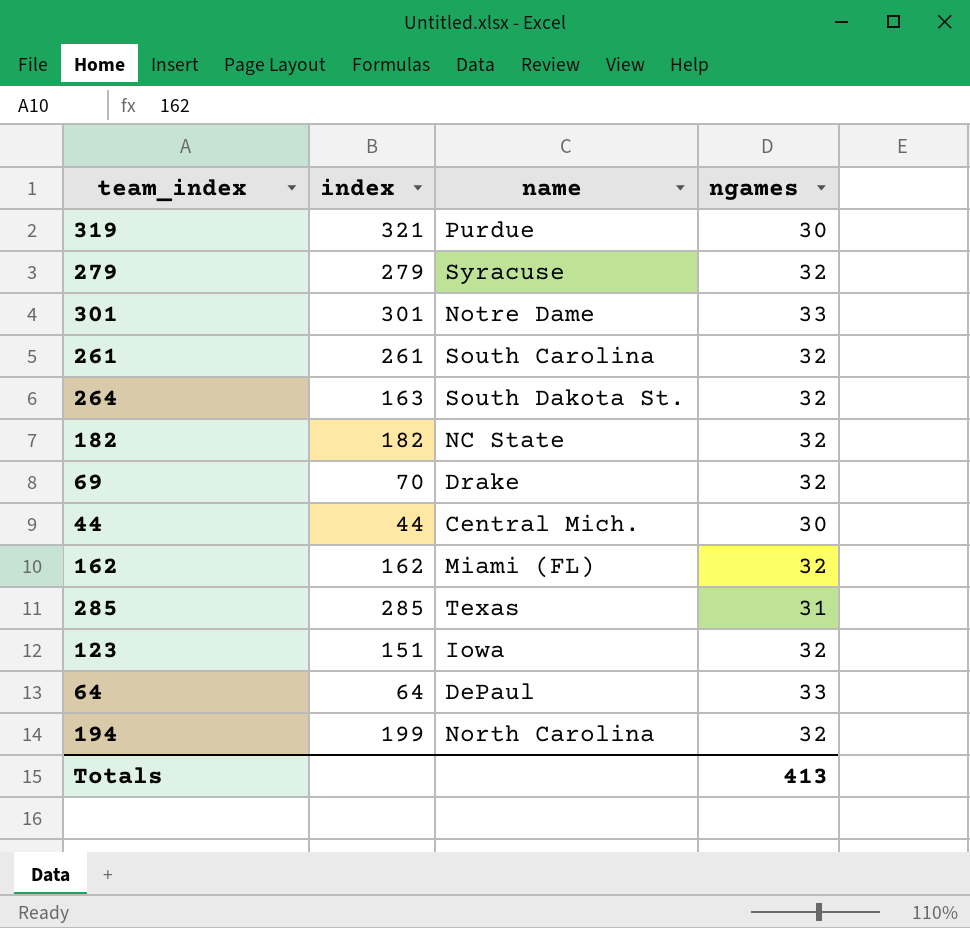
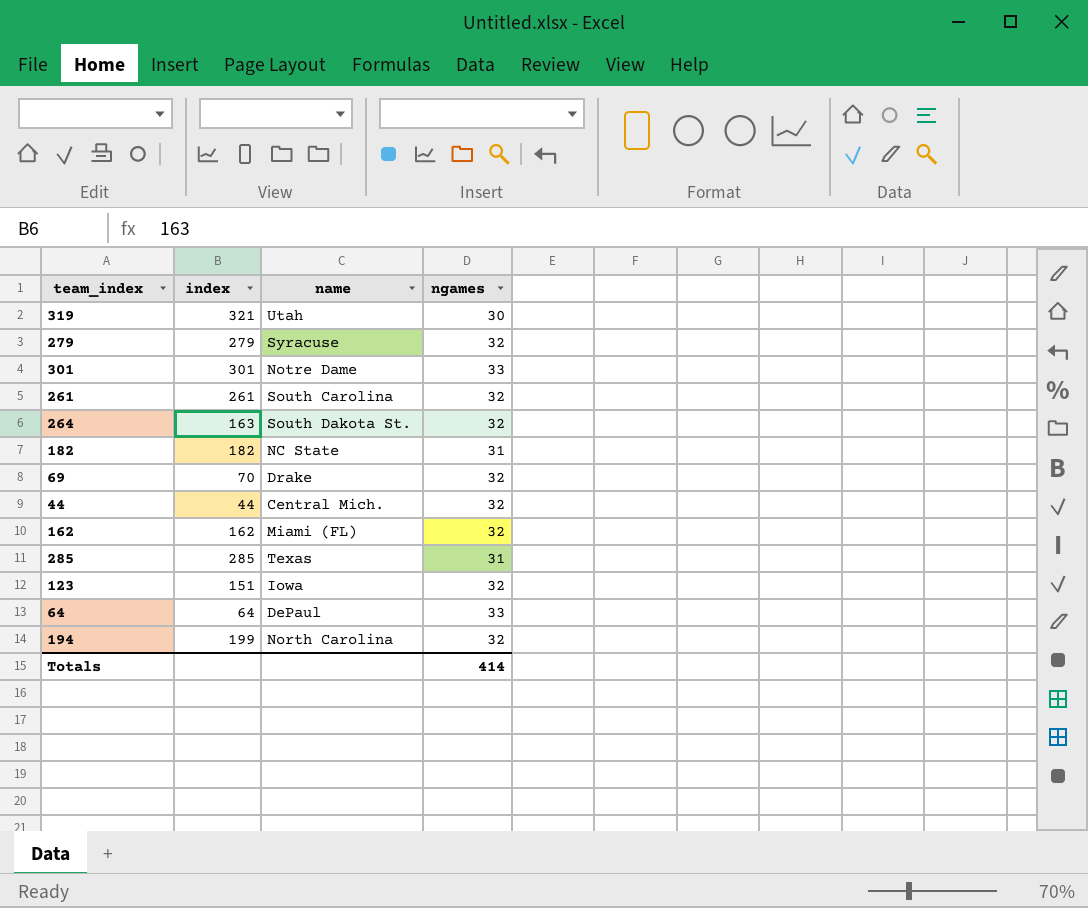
319 | name: Purdue -> Utah
182 | ngames: 32 -> 31
44 | ngames: 30 -> 32
Totals | ngames: 413 -> 414

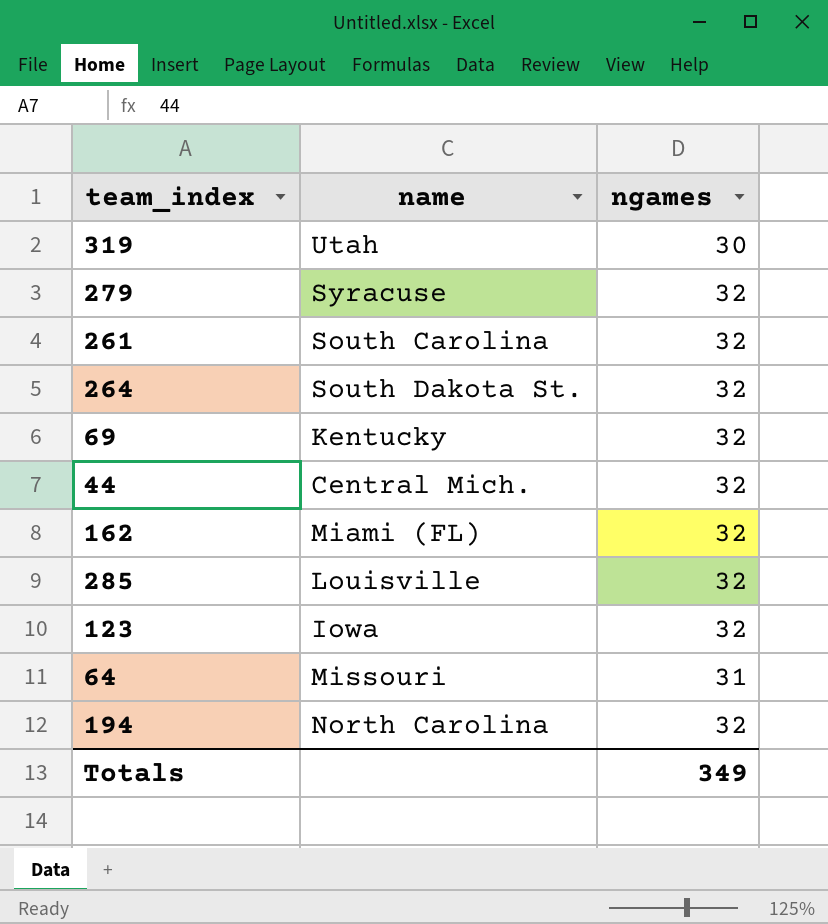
column index | position: 2 -> none
row 301: 301 | Notre Dame | 33 -> none
row 182: 182 | NC State | 31 -> none
69 | name: Drake -> Kentucky
285 | name: Texas -> Louisville
285 | ngames: 31 -> 32
64 | name: DePaul -> Missouri
64 | ngames: 33 -> 31
Totals | ngames: 414 -> 349

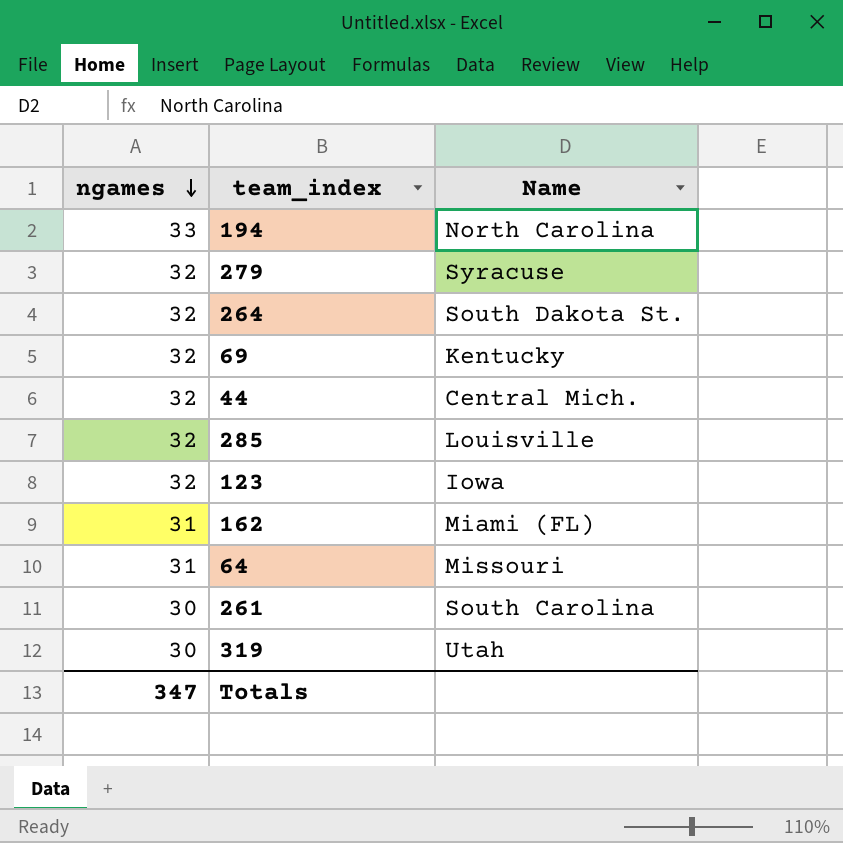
row order: none -> ngames descending
column ngames | position: 3 -> 1
column name: name -> Name
194 | ngames: 32 -> 33
162 | ngames: 32 -> 31
261 | ngames: 32 -> 30
Totals | ngames: 349 -> 347

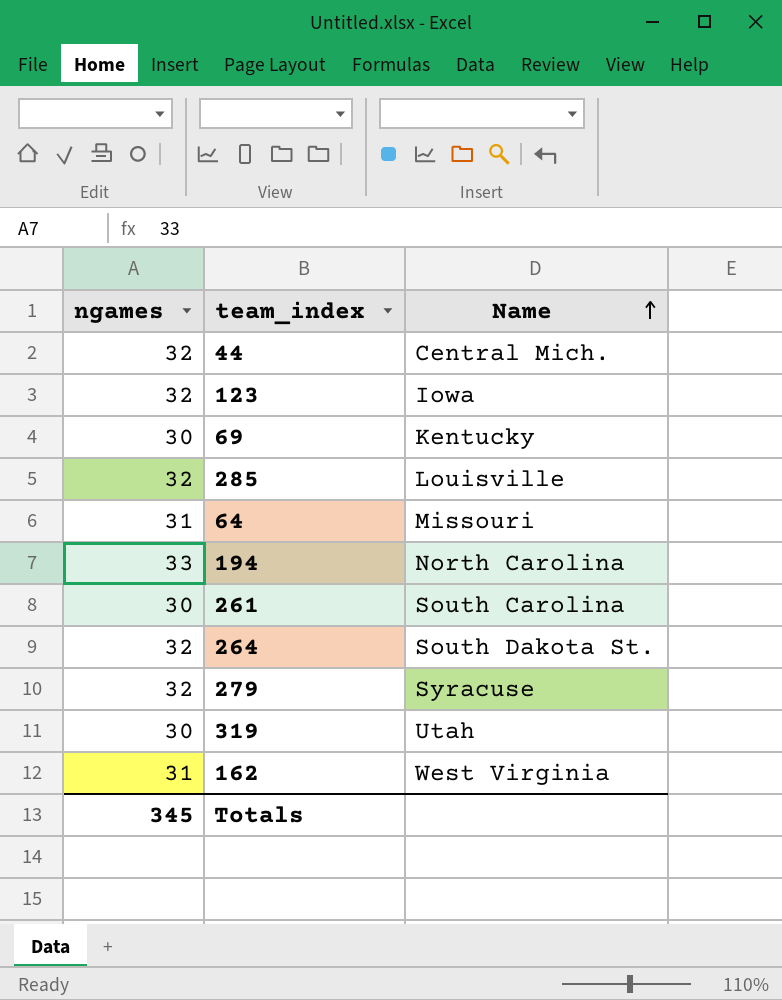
row order: ngames descending -> Name ascending
69 | ngames: 32 -> 30
162 | Name: Miami (FL) -> West Virginia
Totals | ngames: 347 -> 345

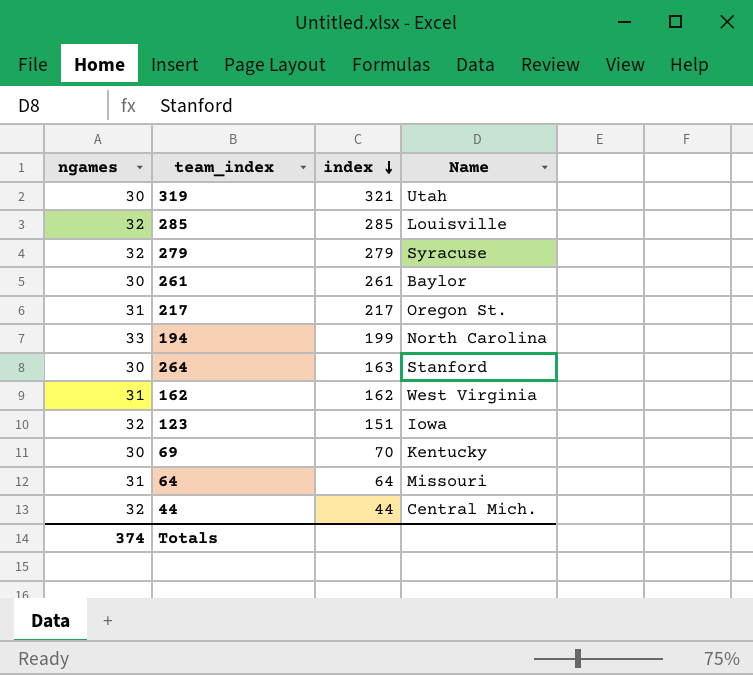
row order: Name ascending -> index descending
column index | position: none -> 3
261 | Name: South Carolina -> Baylor
row 217: none -> 31 | 217 | Oregon St.
264 | ngames: 32 -> 30
264 | Name: South Dakota St. -> Stanford
Totals | ngames: 345 -> 374

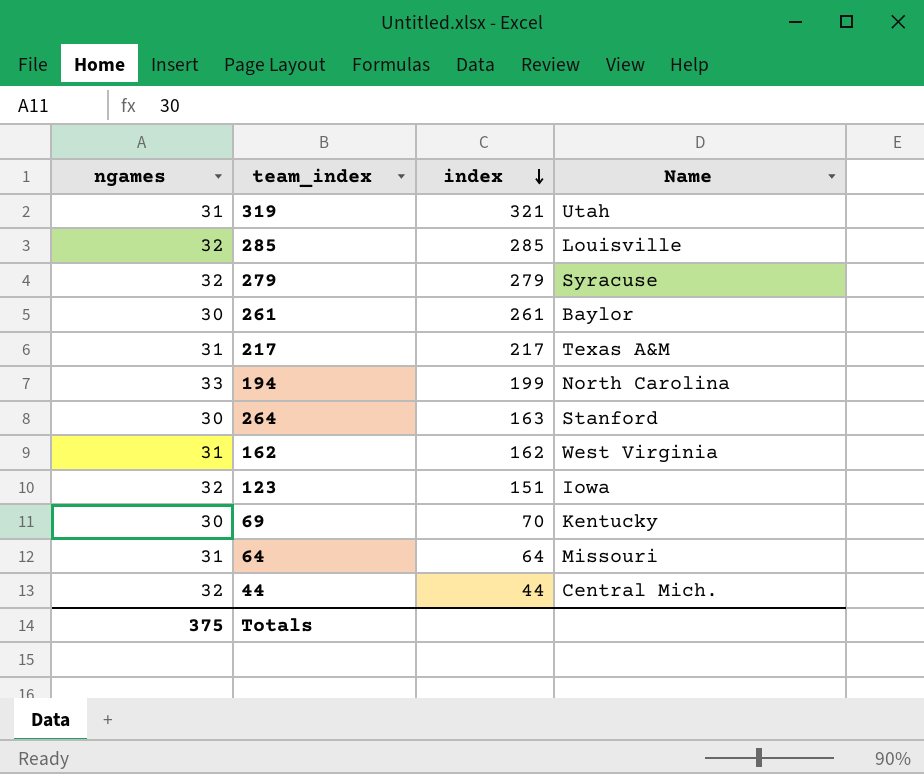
319 | ngames: 30 -> 31
217 | Name: Oregon St. -> Texas A&M
Totals | ngames: 374 -> 375

